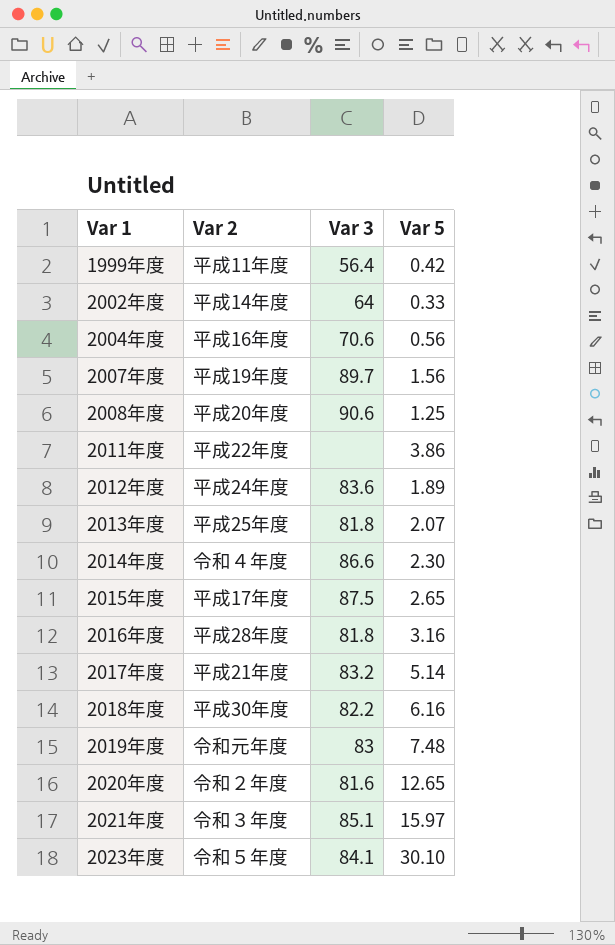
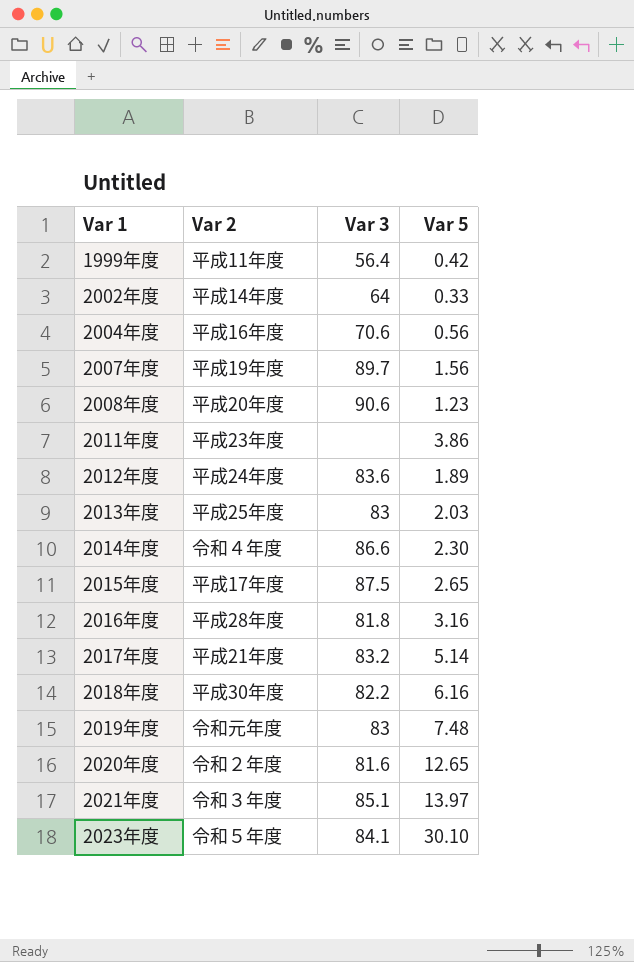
2008年度 | Var 5: 1.25 -> 1.23
2011年度 | Var 2: 平成22年度 -> 平成23年度
2013年度 | Var 3: 81.8 -> 83
2013年度 | Var 5: 2.07 -> 2.03
2021年度 | Var 5: 15.97 -> 13.97

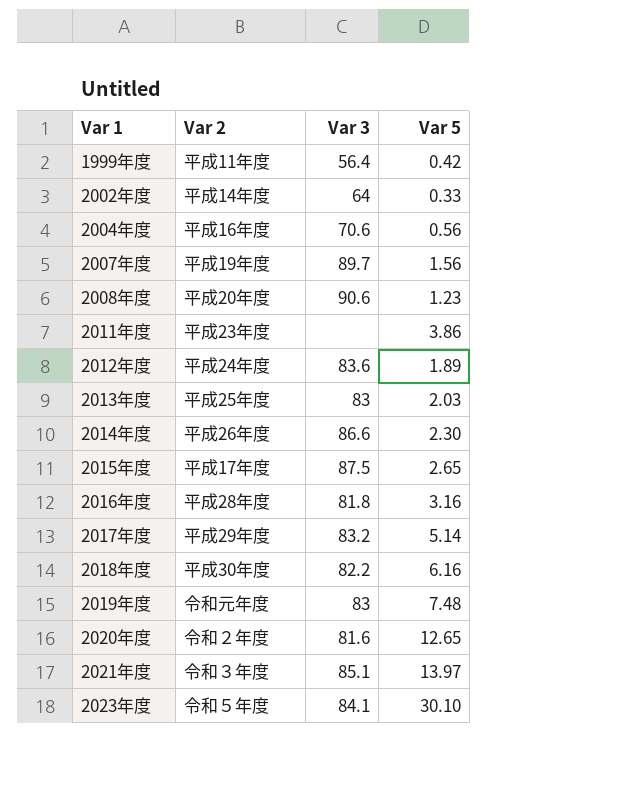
2014年度 | Var 2: 令和４年度 -> 平成26年度
2017年度 | Var 2: 平成21年度 -> 平成29年度

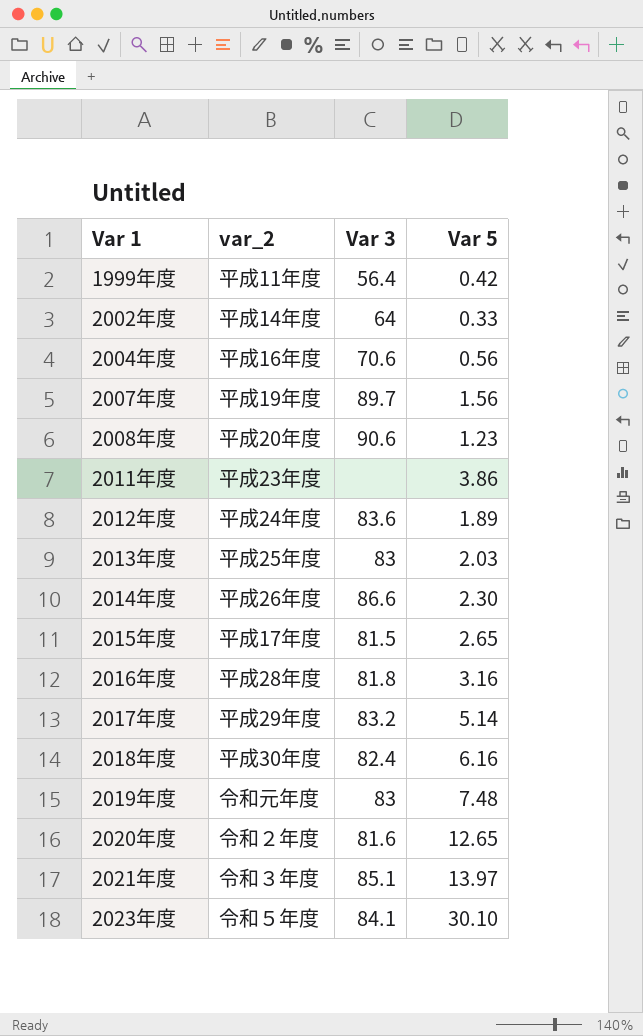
column name: Var 2 -> var_2
2015年度 | Var 3: 87.5 -> 81.5
2018年度 | Var 3: 82.2 -> 82.4

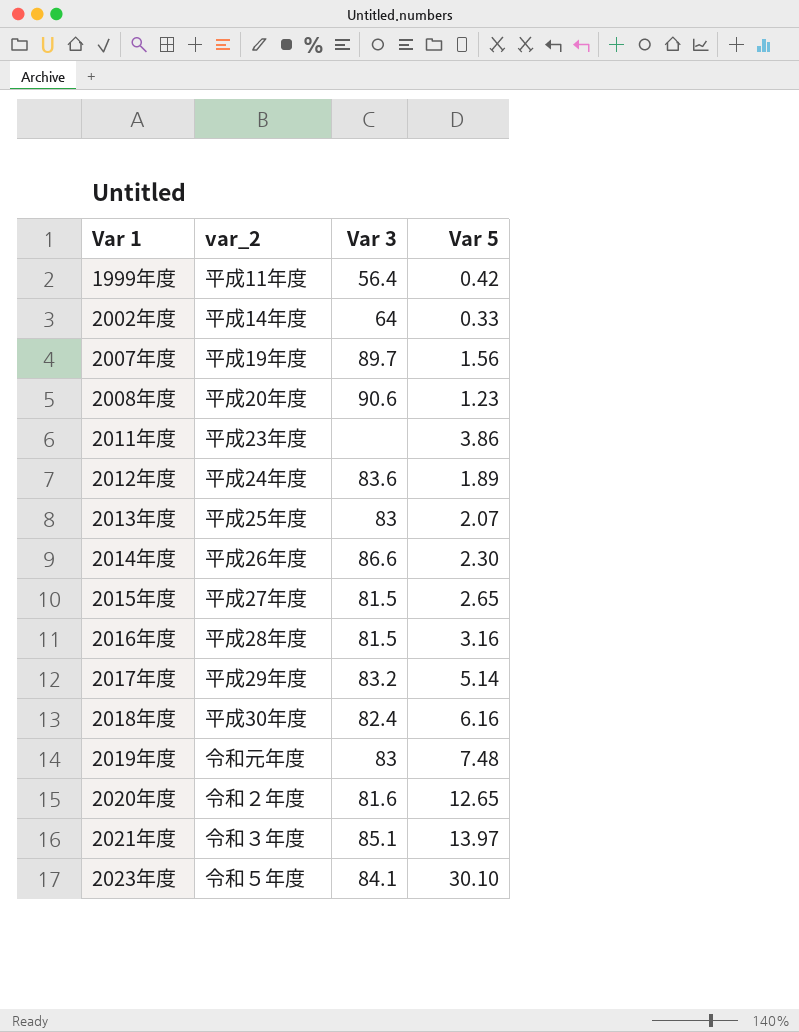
row 2004年度: 平成16年度 | 70.6 | 0.56 -> none
2013年度 | Var 5: 2.03 -> 2.07
2015年度 | var_2: 平成17年度 -> 平成27年度
2016年度 | Var 3: 81.8 -> 81.5

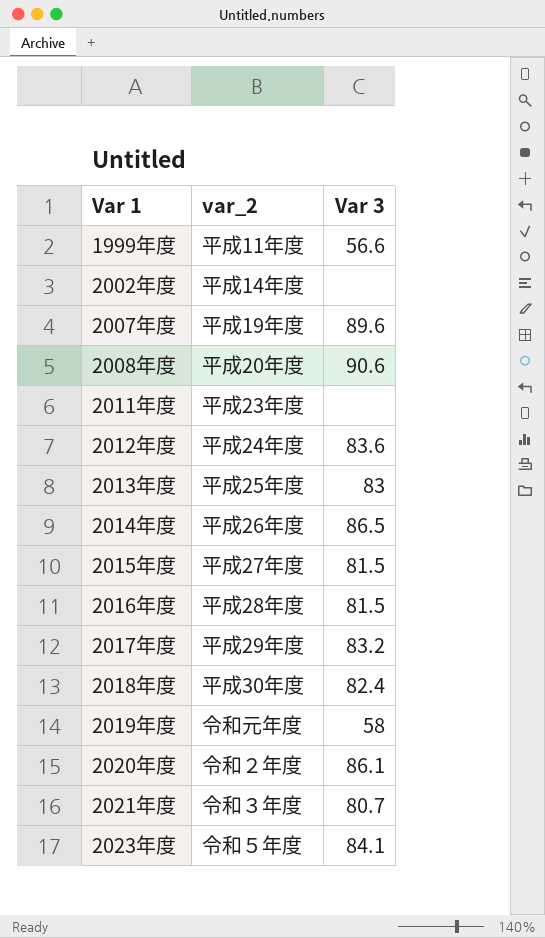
column Var 5 | position: 4 -> none
1999年度 | Var 3: 56.4 -> 56.6
2002年度 | Var 3: 64 -> none
2007年度 | Var 3: 89.7 -> 89.6
2014年度 | Var 3: 86.6 -> 86.5
2019年度 | Var 3: 83 -> 58
2020年度 | Var 3: 81.6 -> 86.1
2021年度 | Var 3: 85.1 -> 80.7

